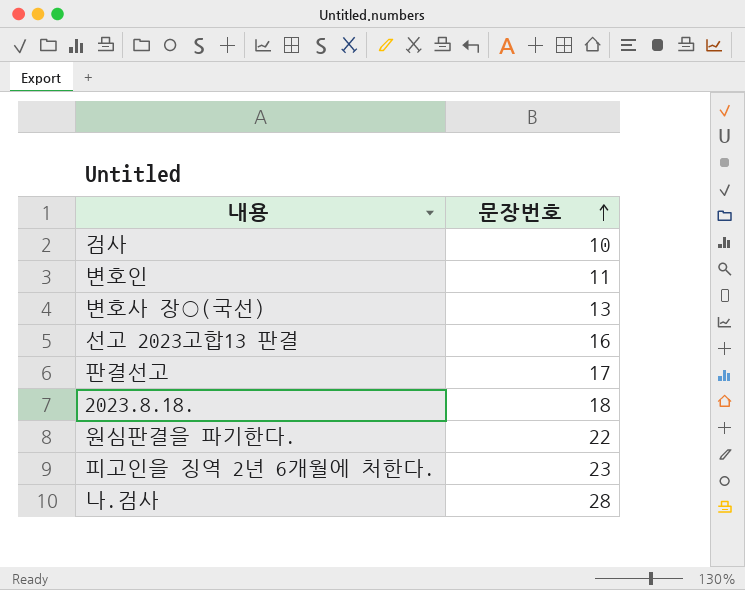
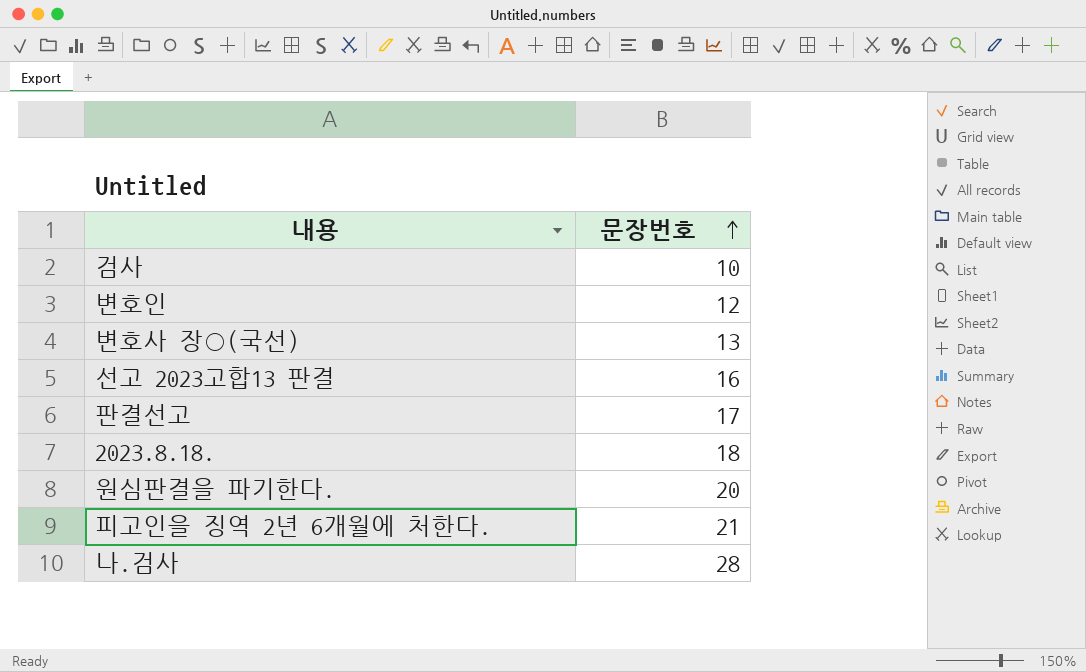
변호인 | 문장번호: 11 -> 12
원심판결을 파기한다. | 문장번호: 22 -> 20
피고인을 징역 2년 6개월에 처한다. | 문장번호: 23 -> 21

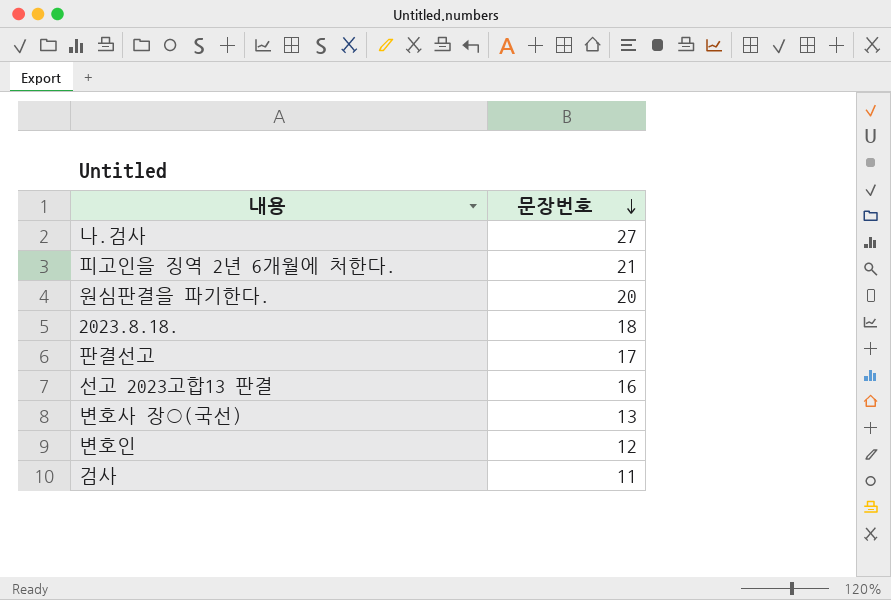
row order: 문장번호 ascending -> 문장번호 descending
나.검사 | 문장번호: 28 -> 27
검사 | 문장번호: 10 -> 11

